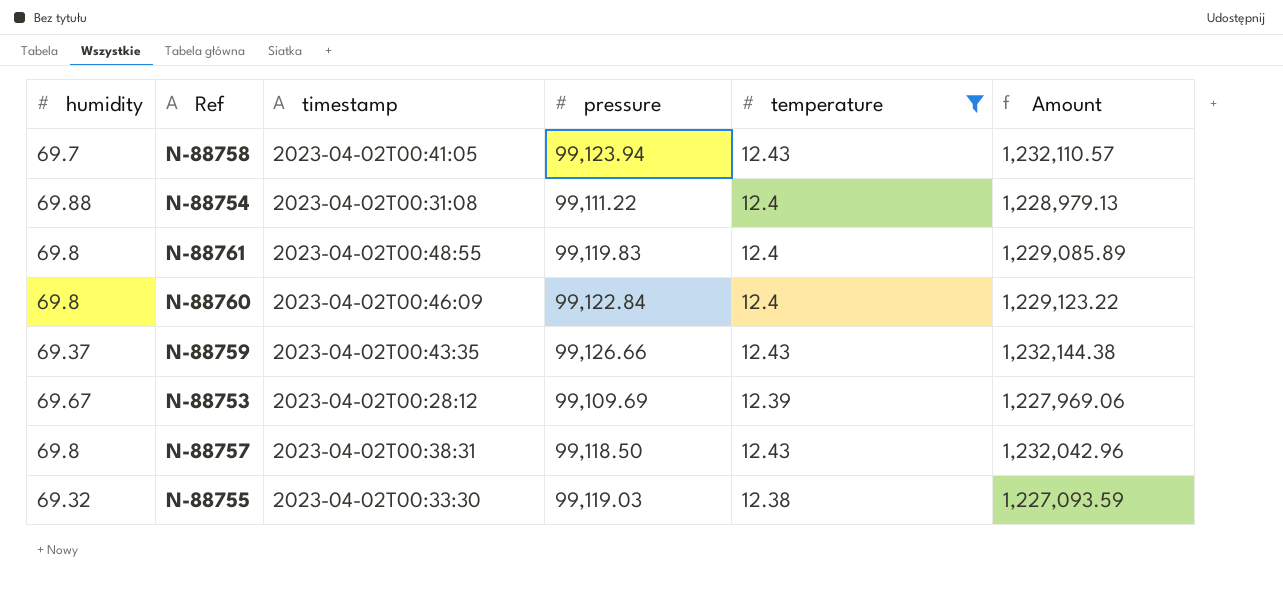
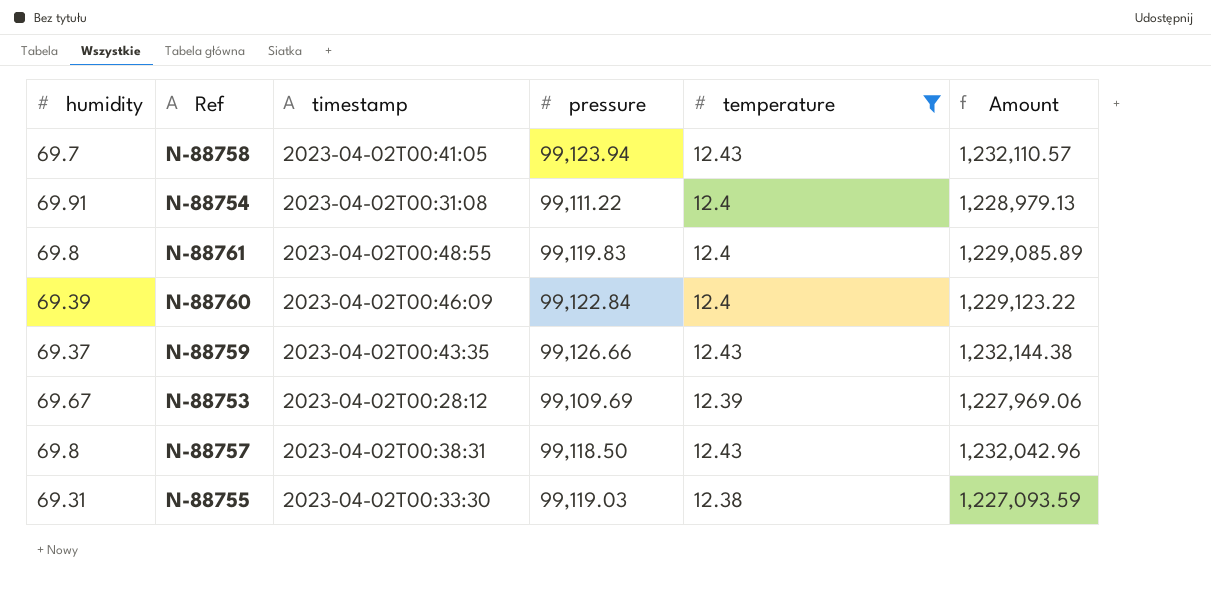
N-88754 | humidity: 69.88 -> 69.91
N-88760 | humidity: 69.8 -> 69.39
N-88755 | humidity: 69.32 -> 69.31

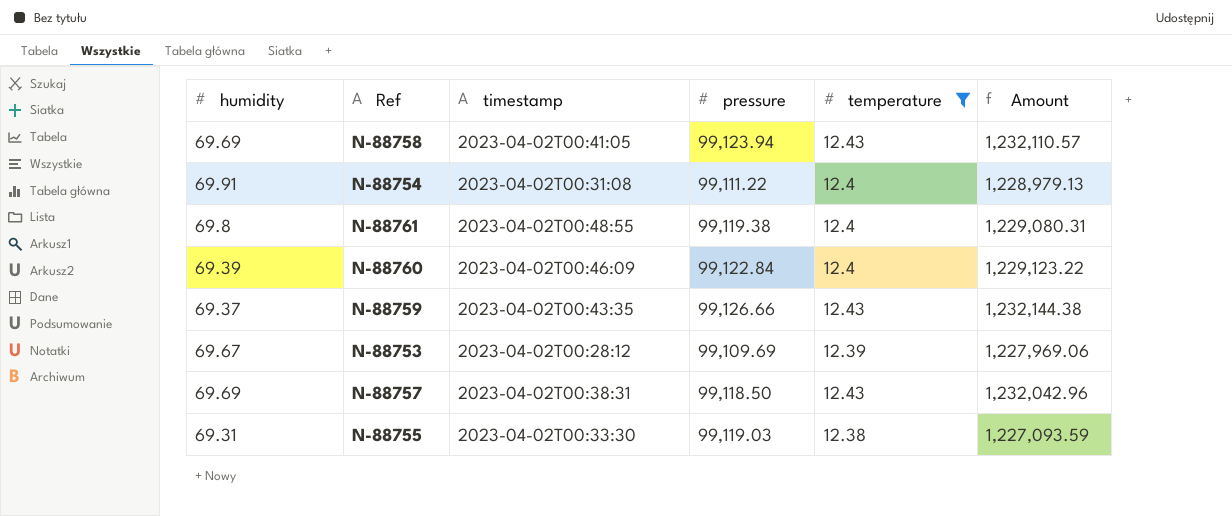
N-88758 | humidity: 69.7 -> 69.69
N-88761 | pressure: 99,119.83 -> 99,119.38
N-88761 | Amount: 1,229,085.89 -> 1,229,080.31
N-88757 | humidity: 69.8 -> 69.69

